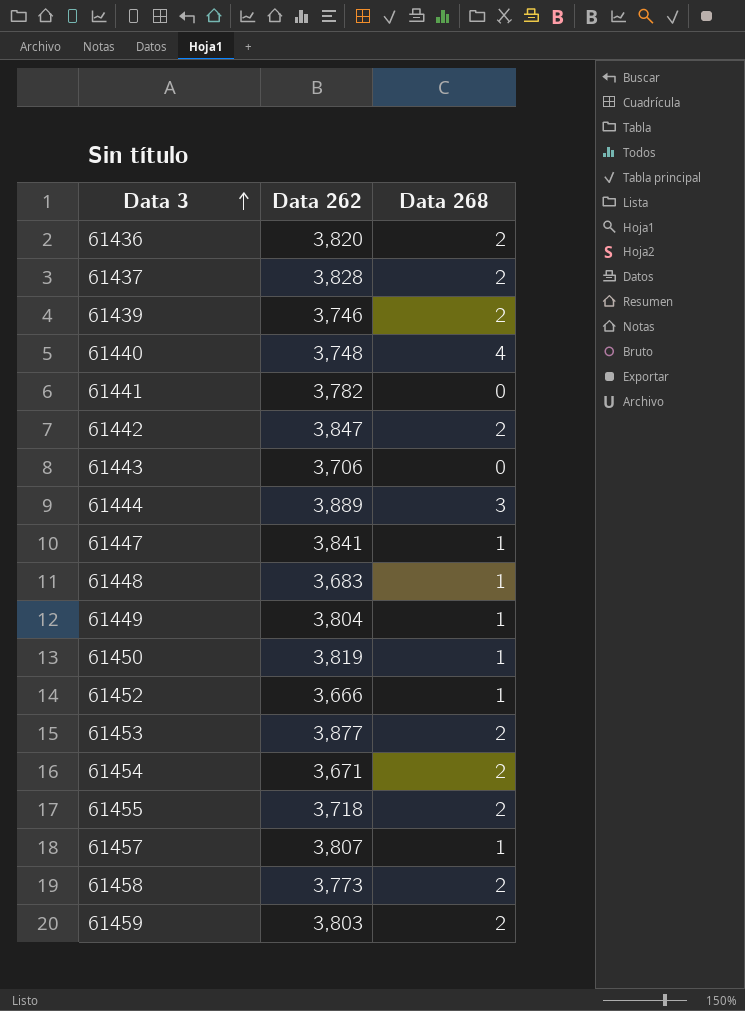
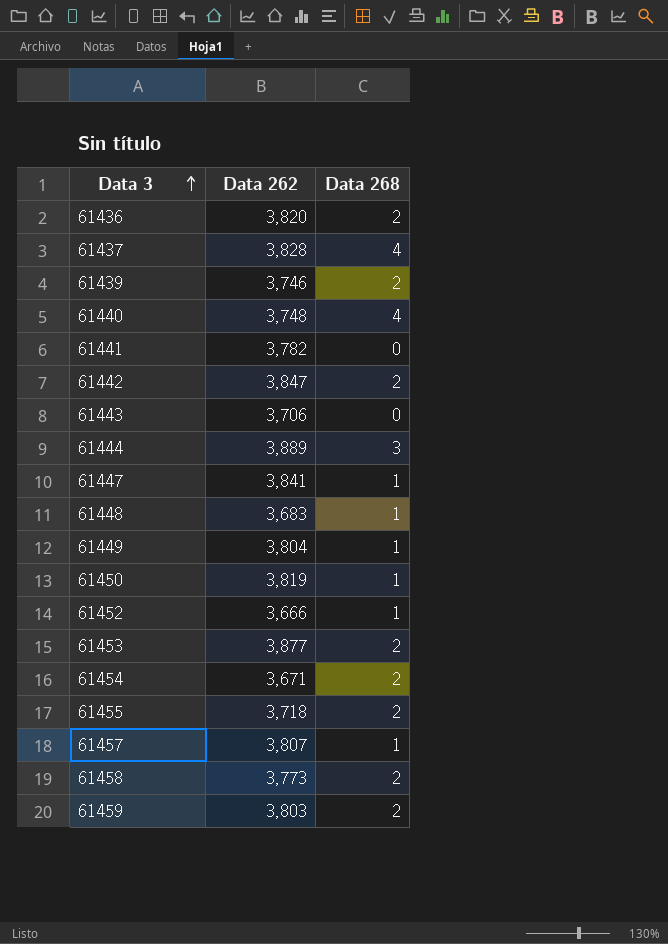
61437 | Data 268: 2 -> 4

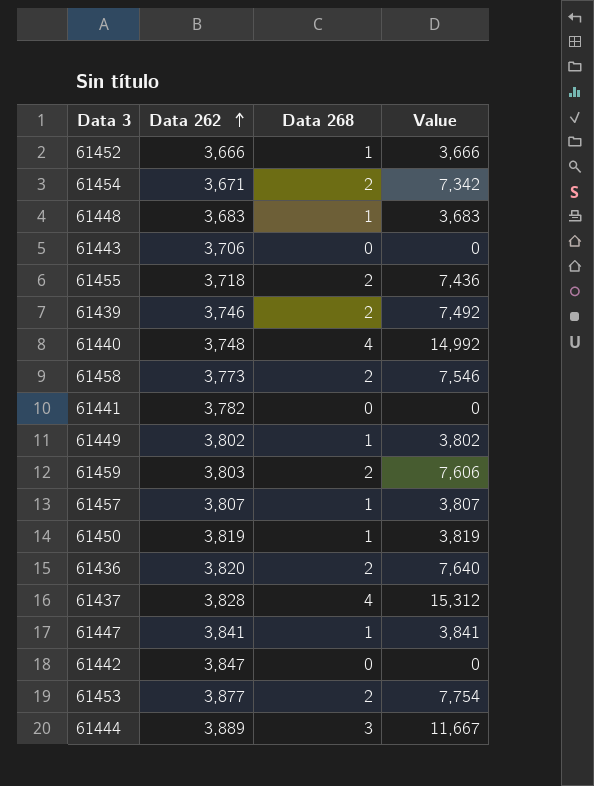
row order: Data 3 ascending -> Data 262 ascending
column Value | formula: none -> [Data 262] * [Data 268]
61449 | Data 262: 3,804 -> 3,802
61442 | Data 268: 2 -> 0

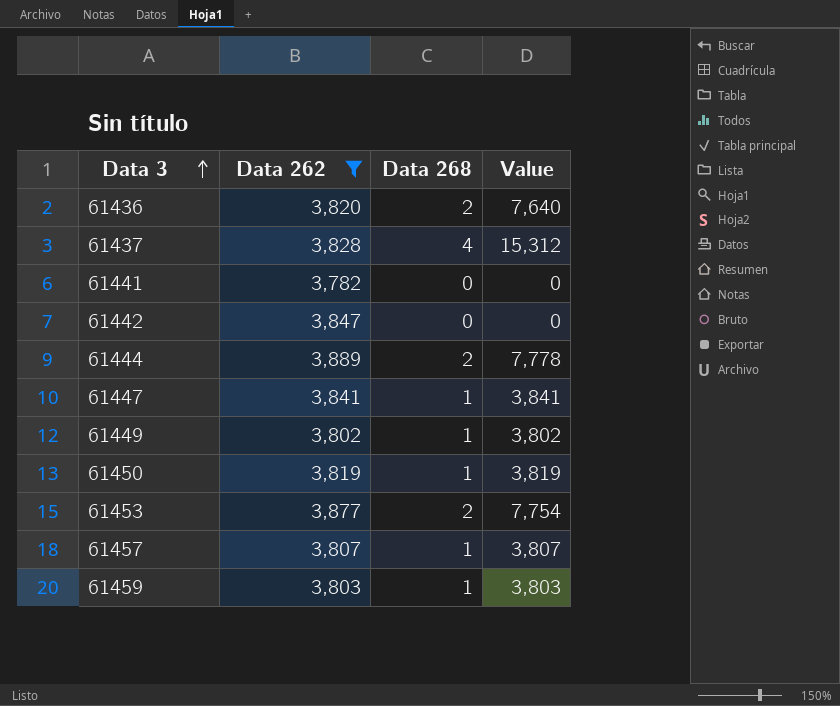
filter: none -> Data 262 >= 3,782
row order: Data 262 ascending -> Data 3 ascending
61444 | Data 268: 3 -> 2
61444 | Value: 11,667 -> 7,778
61459 | Data 268: 2 -> 1
61459 | Value: 7,606 -> 3,803

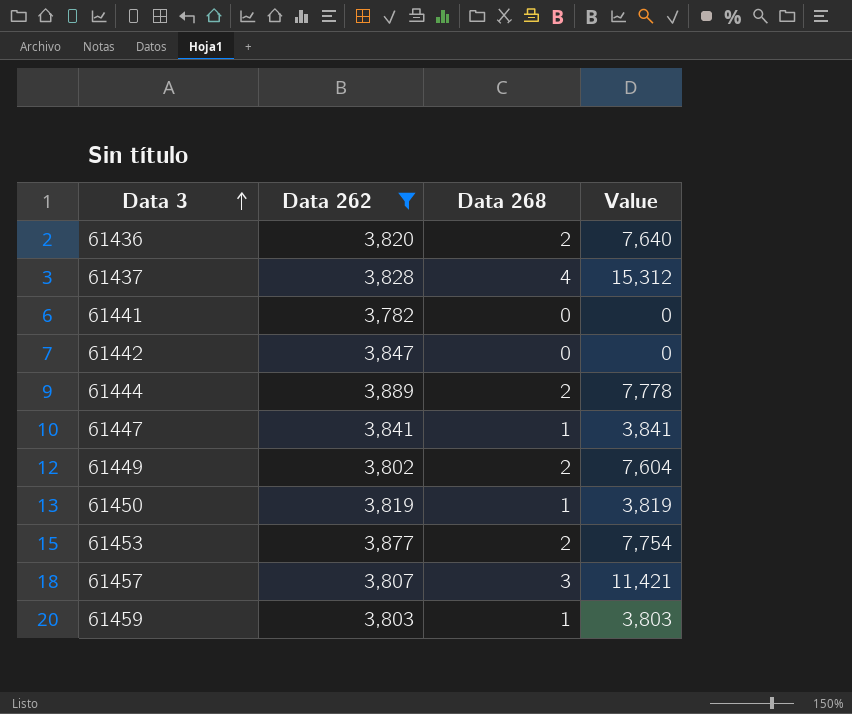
61449 | Data 268: 1 -> 2
61449 | Value: 3,802 -> 7,604
61457 | Data 268: 1 -> 3
61457 | Value: 3,807 -> 11,421

